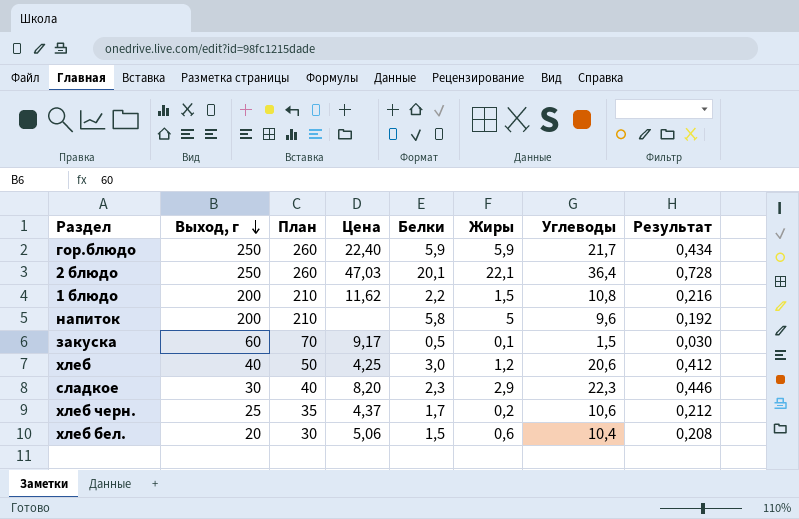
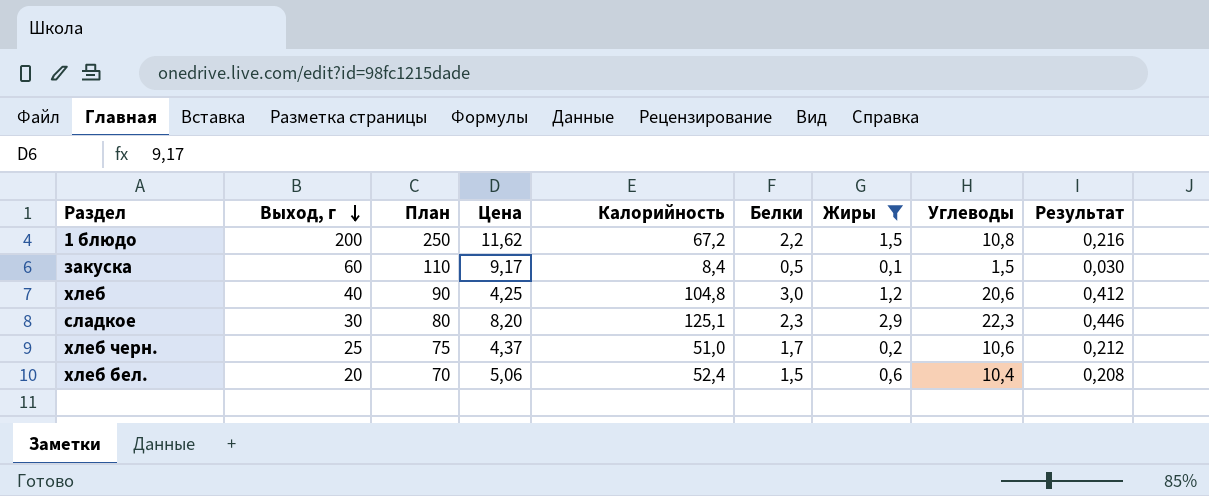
filter: none -> Жиры <= 2,9
column План | formula: [Выход, г] + 10 -> [Выход, г] + 50
column Калорийность | position: none -> 5

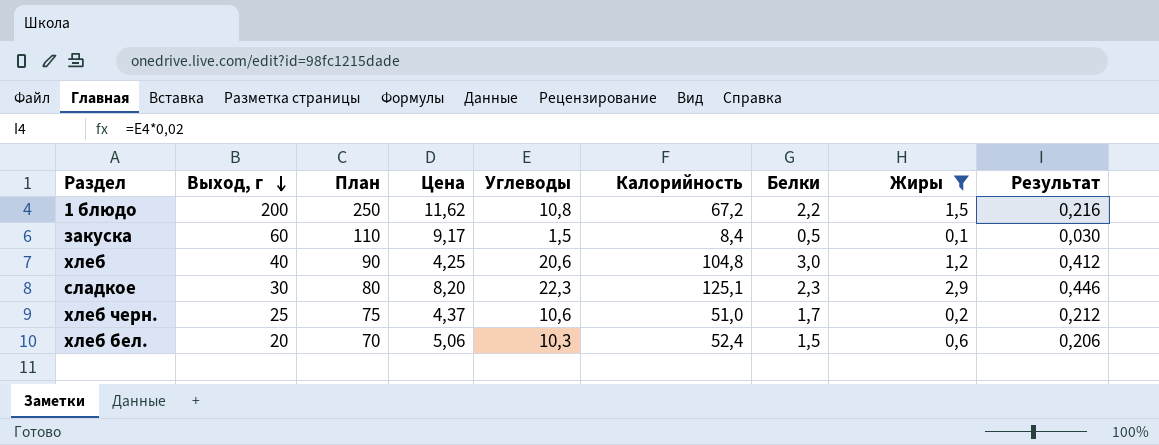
column Углеводы | position: 8 -> 5
хлеб бел. | Углеводы: 10,4 -> 10,3
хлеб бел. | Результат: 0,208 -> 0,206

